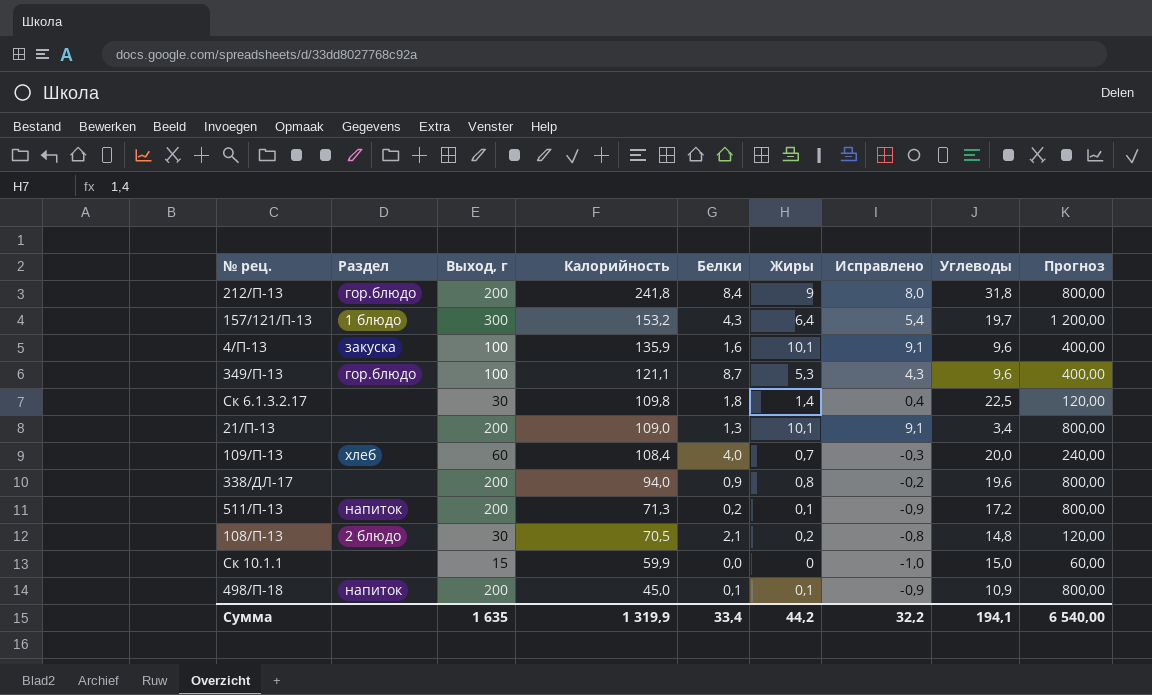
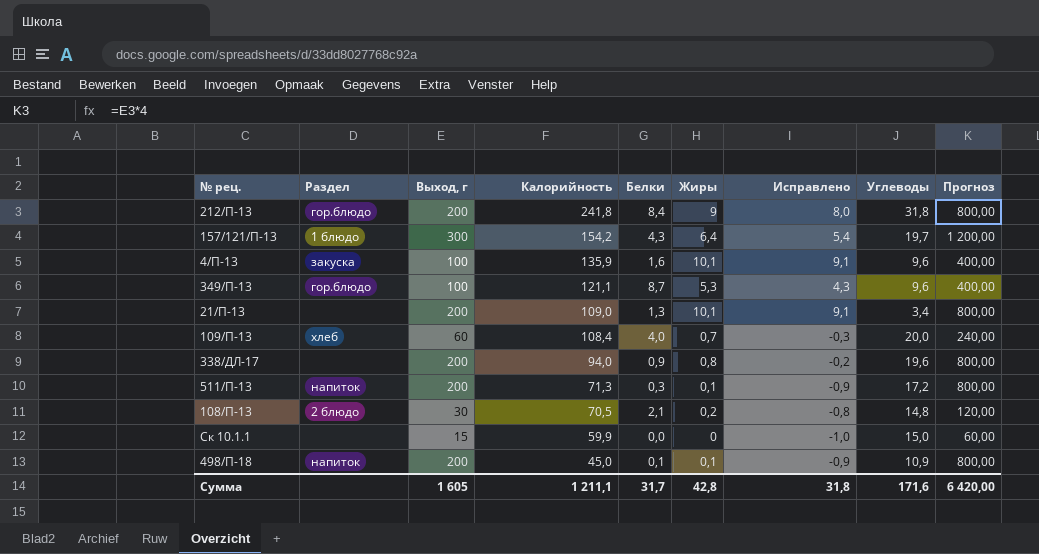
row Ск 6.1.3.2.17: none | 30 | 109,8 | 1,8 | 1,4 | 0,4 | 22,5 | 120,00 -> none
157/121/П-13 | Калорийность: 153,2 -> 154,2
511/П-13 | Белки: 0,2 -> 0,3
Сумма | Выход, г: 1 635 -> 1 605
Сумма | Калорийность: 1 319,9 -> 1 211,1
Сумма | Белки: 33,4 -> 31,7
Сумма | Жиры: 44,2 -> 42,8
Сумма | Исправлено: 32,2 -> 31,8
Сумма | Углеводы: 194,1 -> 171,6
Сумма | Прогноз: 6 540,00 -> 6 420,00

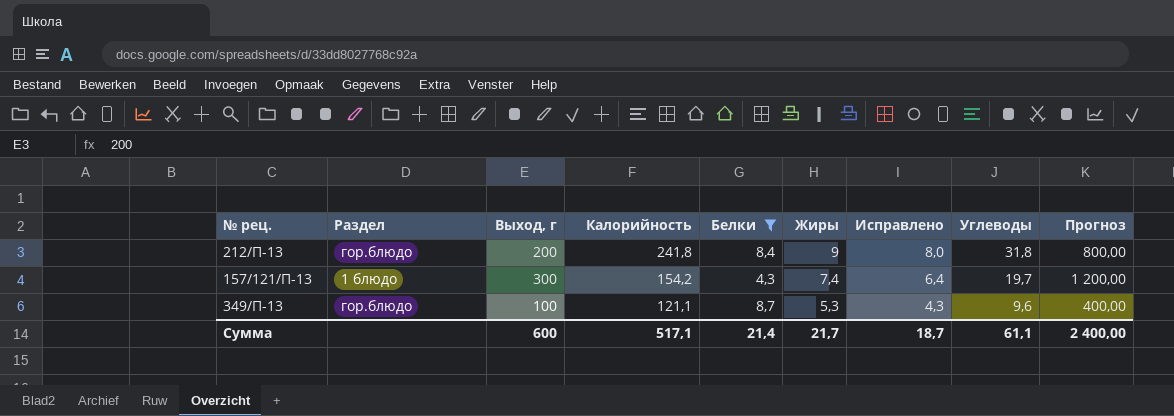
filter: none -> Белки >= 4,3
157/121/П-13 | Жиры: 6,4 -> 7,4
157/121/П-13 | Исправлено: 5,4 -> 6,4
Сумма | Выход, г: 1 605 -> 600
Сумма | Калорийность: 1 211,1 -> 517,1
Сумма | Белки: 31,7 -> 21,4
Сумма | Жиры: 42,8 -> 21,7
Сумма | Исправлено: 31,8 -> 18,7
Сумма | Углеводы: 171,6 -> 61,1
Сумма | Прогноз: 6 420,00 -> 2 400,00

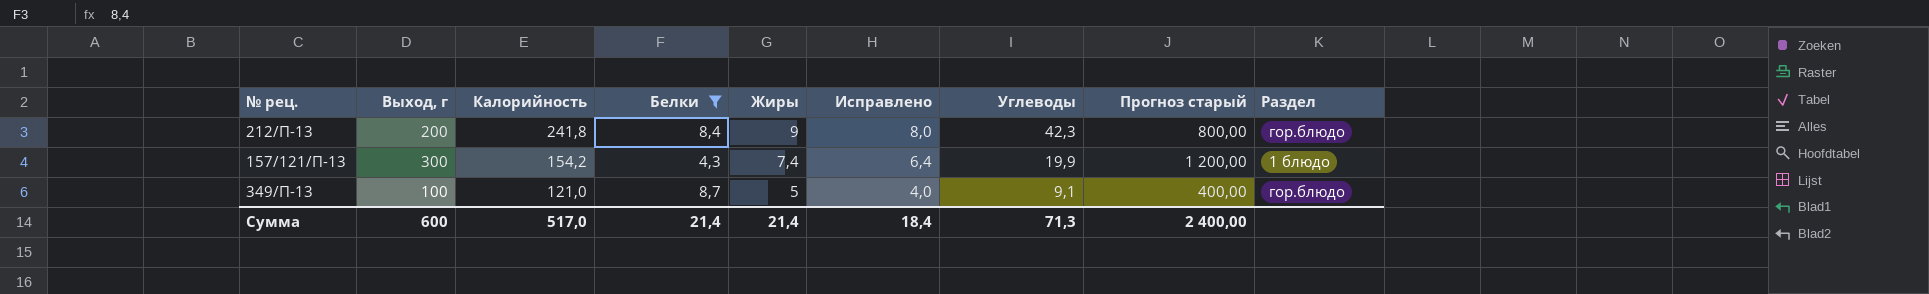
column name: Прогноз -> Прогноз старый
column Раздел | position: 2 -> 9
212/П-13 | Углеводы: 31,8 -> 42,3
157/121/П-13 | Углеводы: 19,7 -> 19,9
349/П-13 | Калорийность: 121,1 -> 121,0
349/П-13 | Жиры: 5,3 -> 5
349/П-13 | Исправлено: 4,3 -> 4,0
349/П-13 | Углеводы: 9,6 -> 9,1
Сумма | Калорийность: 517,1 -> 517,0
Сумма | Жиры: 21,7 -> 21,4
Сумма | Исправлено: 18,7 -> 18,4
Сумма | Углеводы: 61,1 -> 71,3

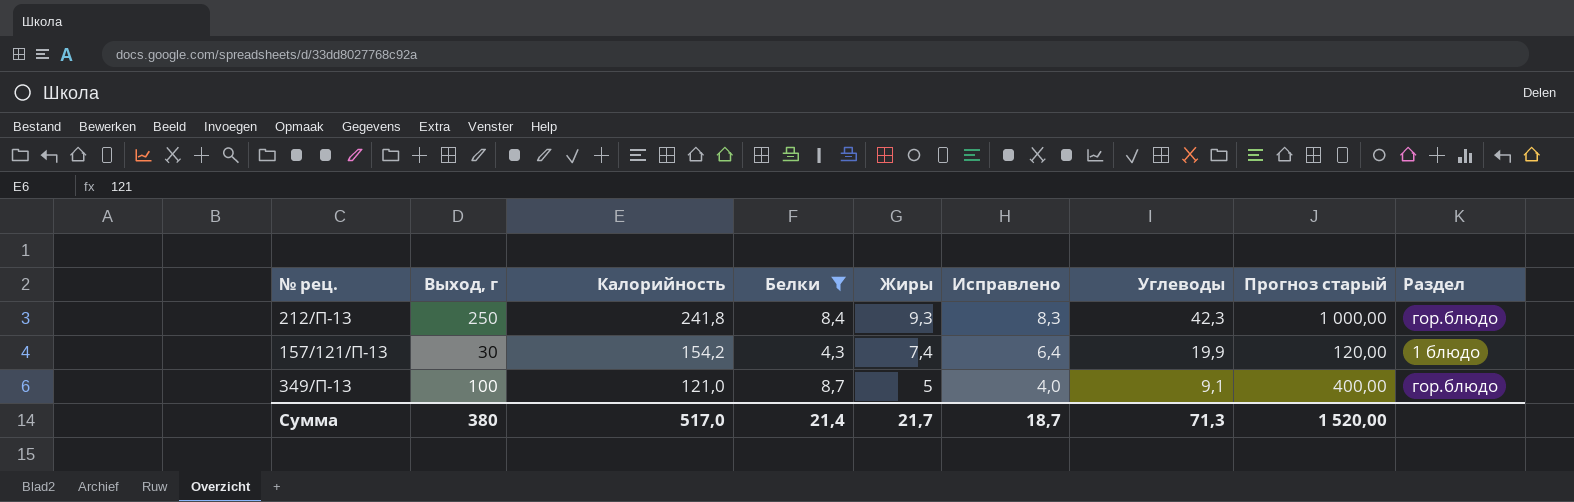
212/П-13 | Выход, г: 200 -> 250
212/П-13 | Жиры: 9 -> 9,3
212/П-13 | Исправлено: 8,0 -> 8,3
212/П-13 | Прогноз старый: 800,00 -> 1 000,00
157/121/П-13 | Выход, г: 300 -> 30
157/121/П-13 | Прогноз старый: 1 200,00 -> 120,00
Сумма | Выход, г: 600 -> 380
Сумма | Жиры: 21,4 -> 21,7
Сумма | Исправлено: 18,4 -> 18,7
Сумма | Прогноз старый: 2 400,00 -> 1 520,00

